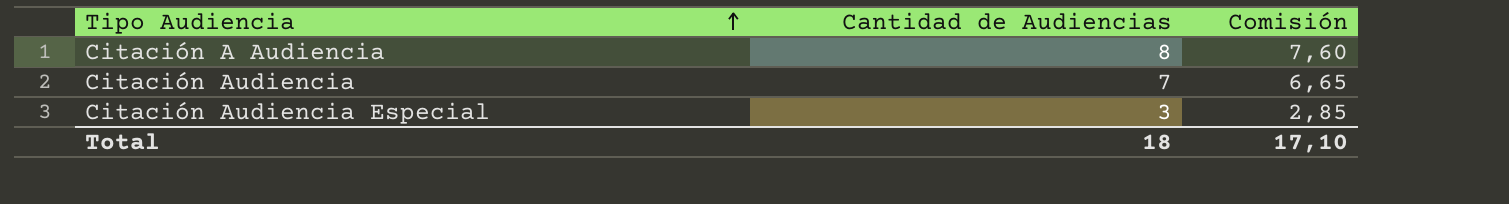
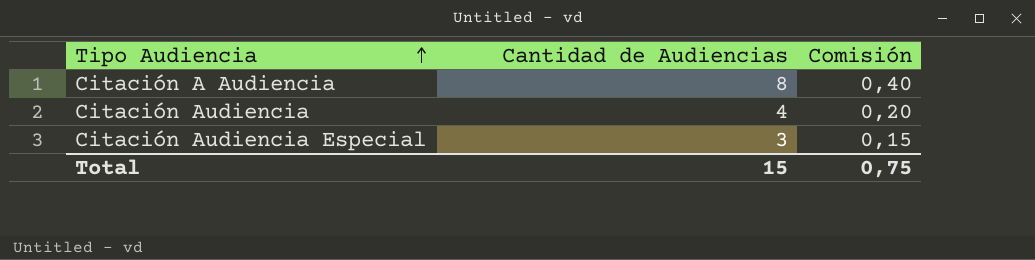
column Comisión | formula: [Cantidad de Audiencias] * 0,95 -> [Cantidad de Audiencias] * 0,05
Citación Audiencia | Cantidad de Audiencias: 7 -> 4
Total | Cantidad de Audiencias: 18 -> 15
Total | Comisión: 17,10 -> 0,75

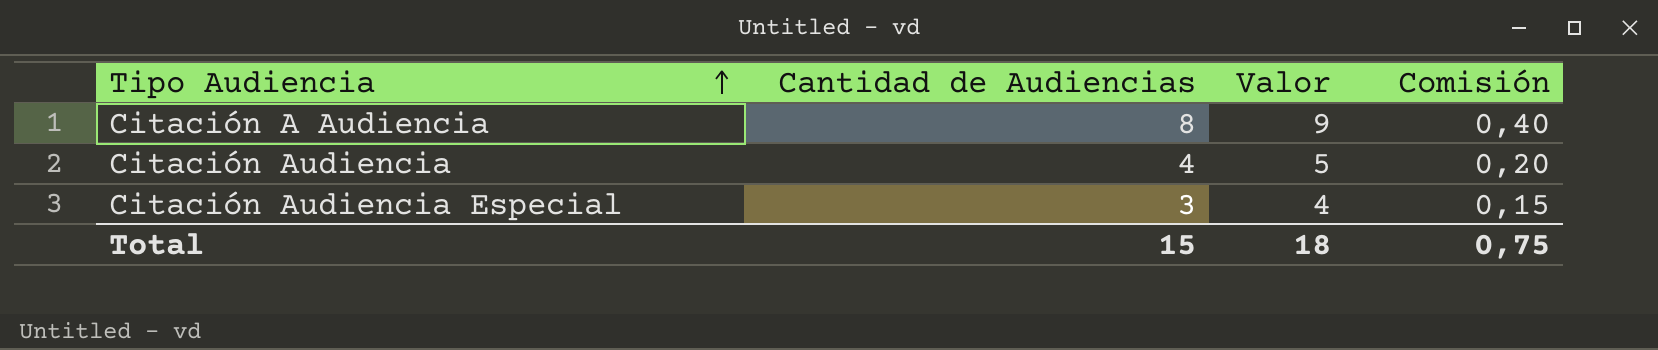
column Valor | formula: none -> [Cantidad de Audiencias] + 1

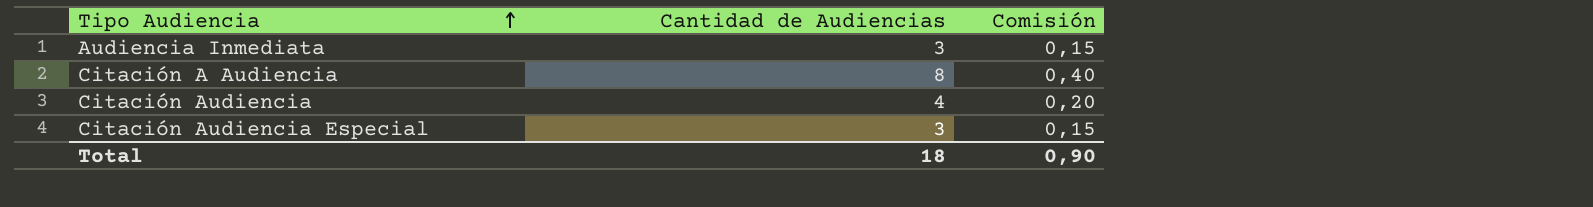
column Valor | formula: [Cantidad de Audiencias] + 1 -> none
row Audiencia Inmediata: none -> 3 | 0,15
Total | Cantidad de Audiencias: 15 -> 18
Total | Comisión: 0,75 -> 0,90

